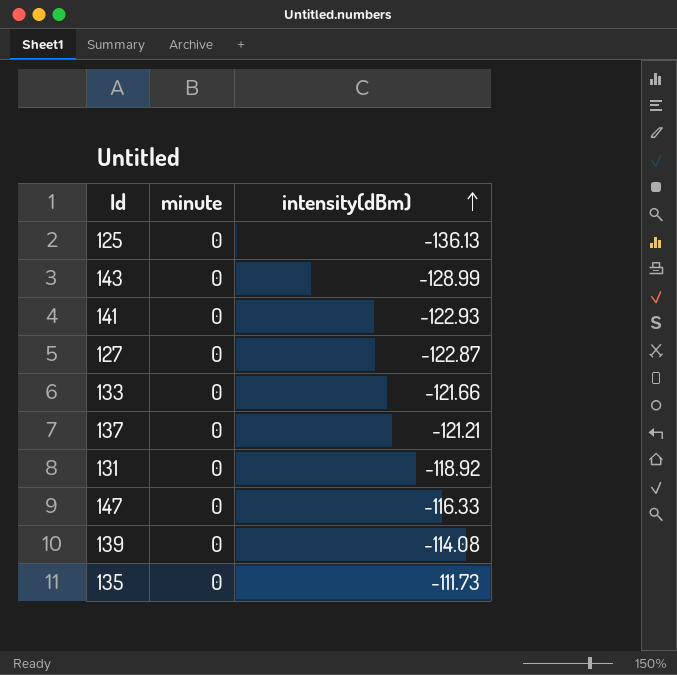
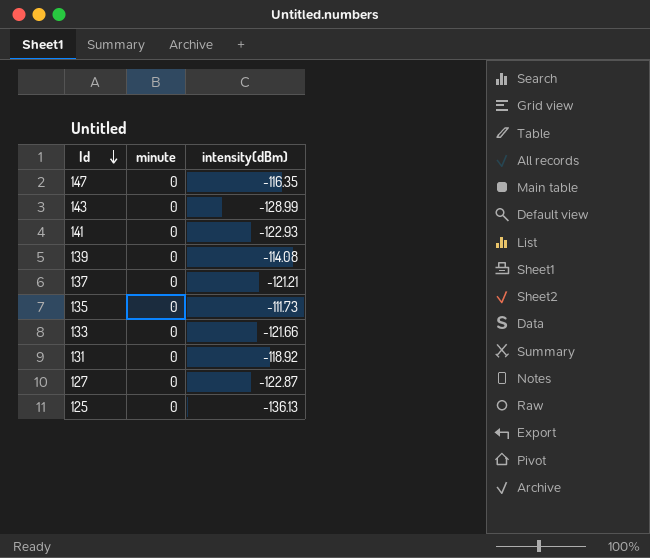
row order: intensity(dBm) ascending -> Id descending
147 | intensity(dBm): -116.33 -> -116.35

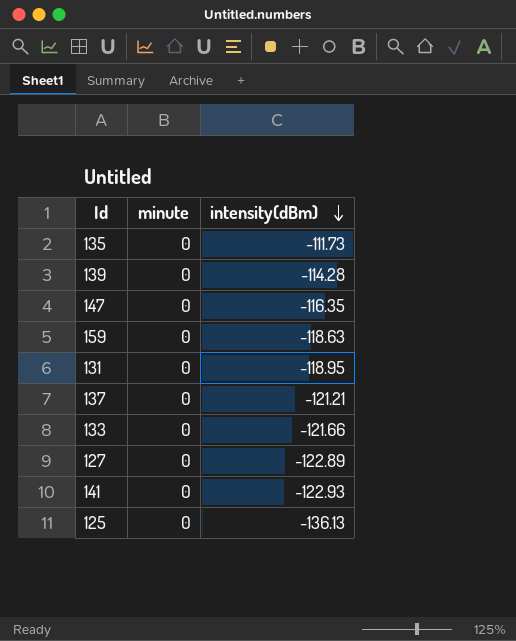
row order: Id descending -> intensity(dBm) descending
row 143: 0 | -128.99 -> none
139 | intensity(dBm): -114.08 -> -114.28
row 159: none -> 0 | -118.63
131 | intensity(dBm): -118.92 -> -118.95
127 | intensity(dBm): -122.87 -> -122.89

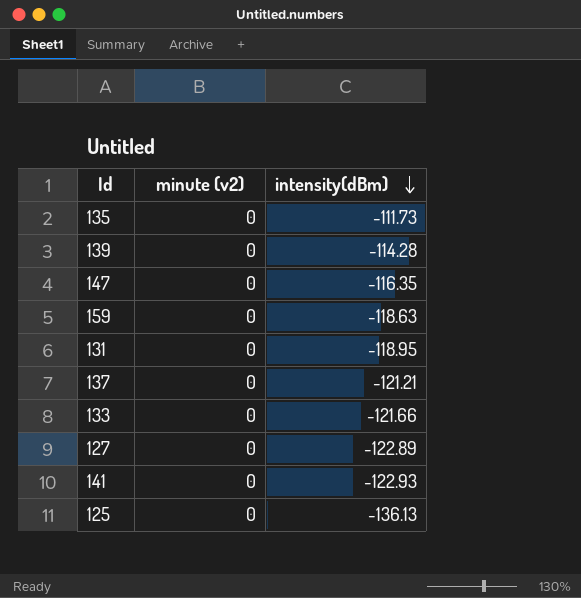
column name: minute -> minute (v2)

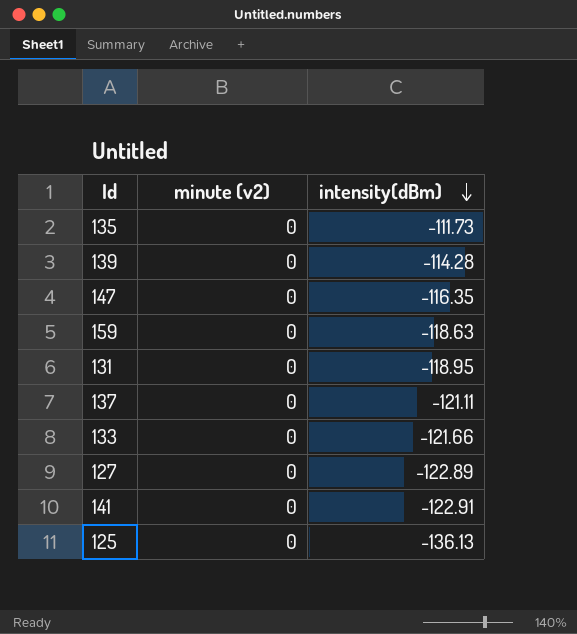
137 | intensity(dBm): -121.21 -> -121.11
141 | intensity(dBm): -122.93 -> -122.91

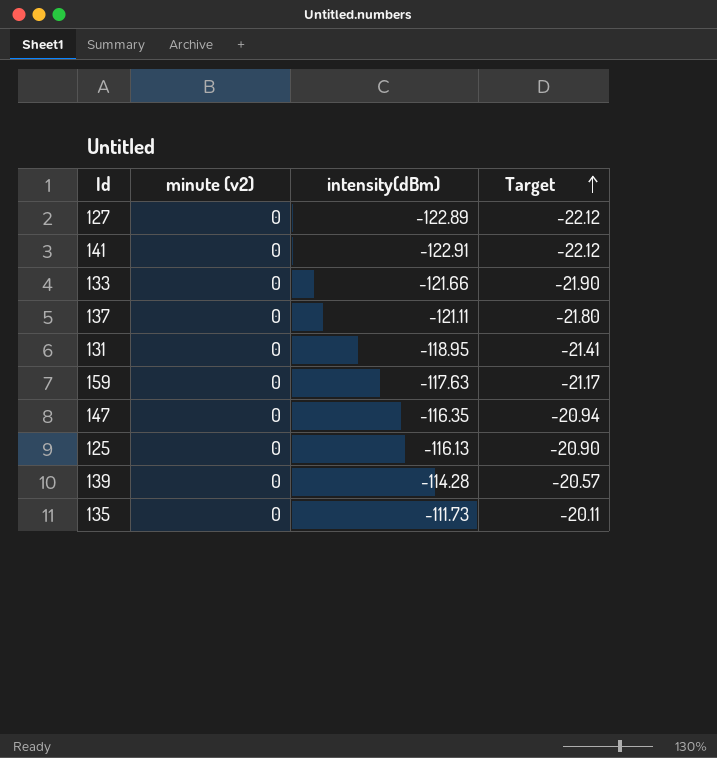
row order: intensity(dBm) descending -> Target ascending
column Target | formula: none -> [intensity(dBm)] * 0.18
159 | intensity(dBm): -118.63 -> -117.63
125 | intensity(dBm): -136.13 -> -116.13

